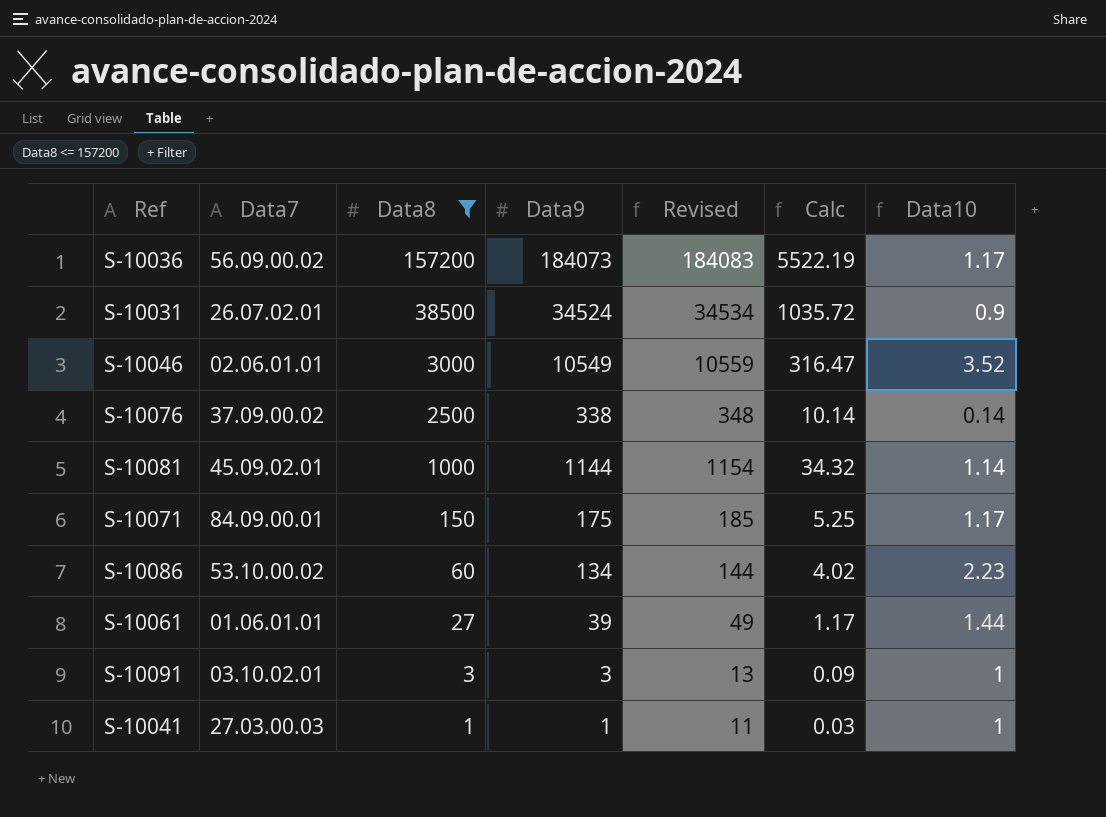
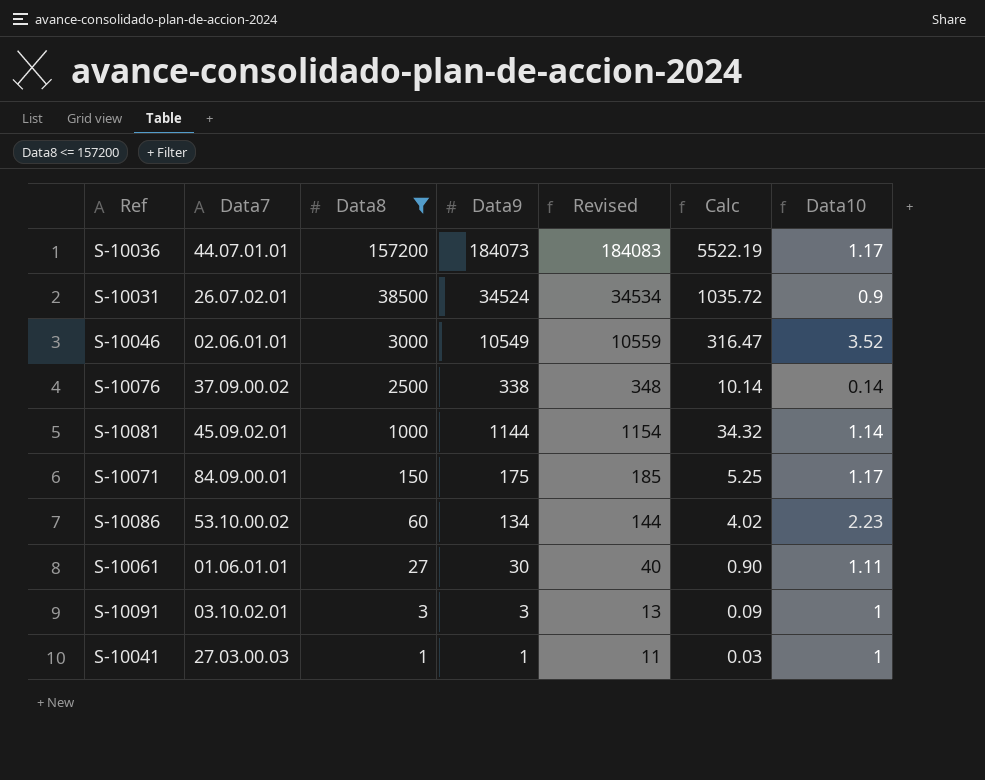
S-10036 | Data7: 56.09.00.02 -> 44.07.01.01
S-10061 | Data9: 39 -> 30
S-10061 | Revised: 49 -> 40
S-10061 | Calc: 1.17 -> 0.90
S-10061 | Data10: 1.44 -> 1.11

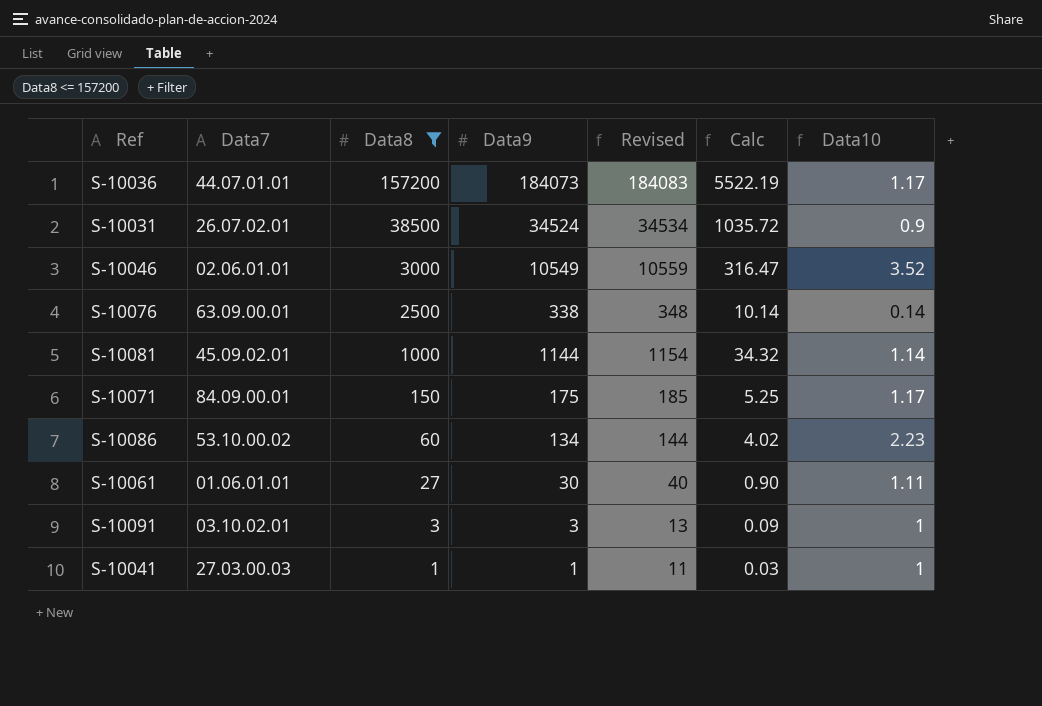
S-10076 | Data7: 37.09.00.02 -> 63.09.00.01

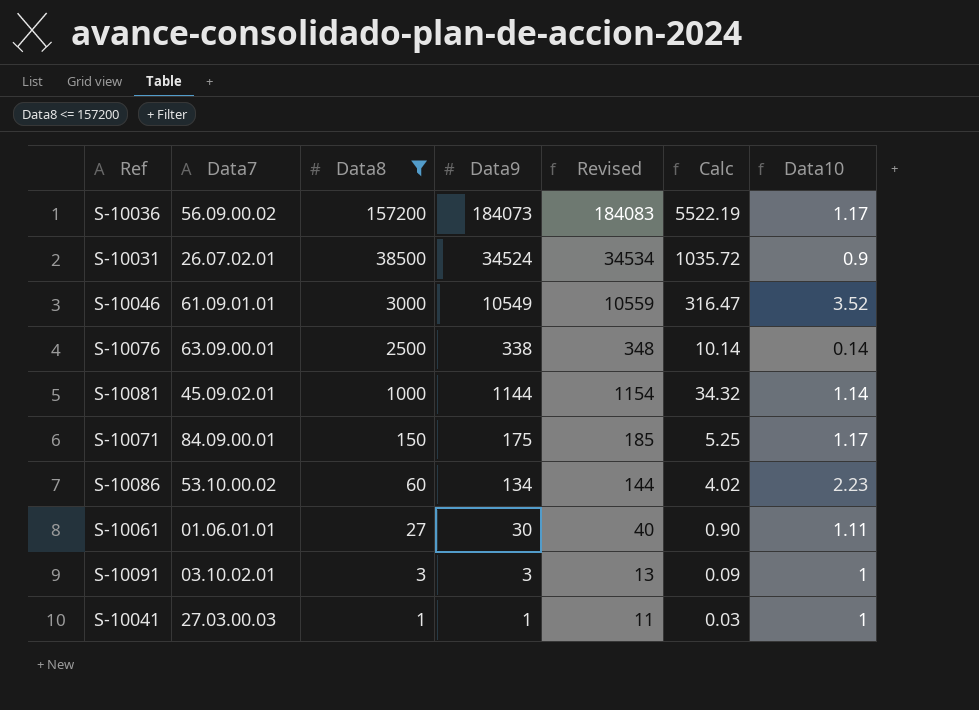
S-10036 | Data7: 44.07.01.01 -> 56.09.00.02
S-10046 | Data7: 02.06.01.01 -> 61.09.01.01

